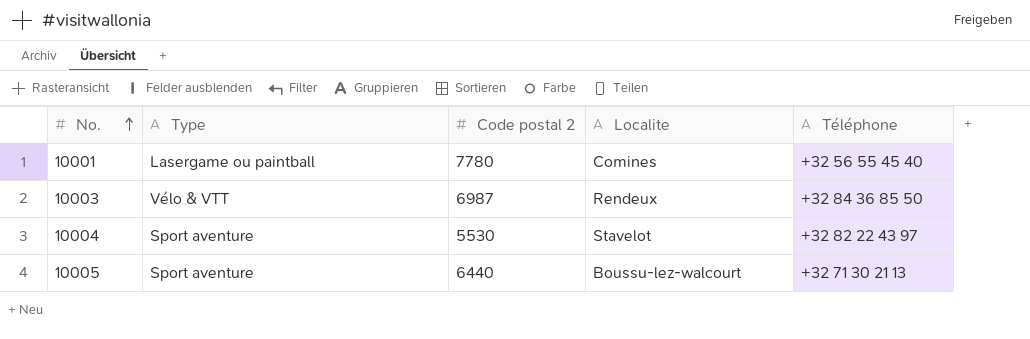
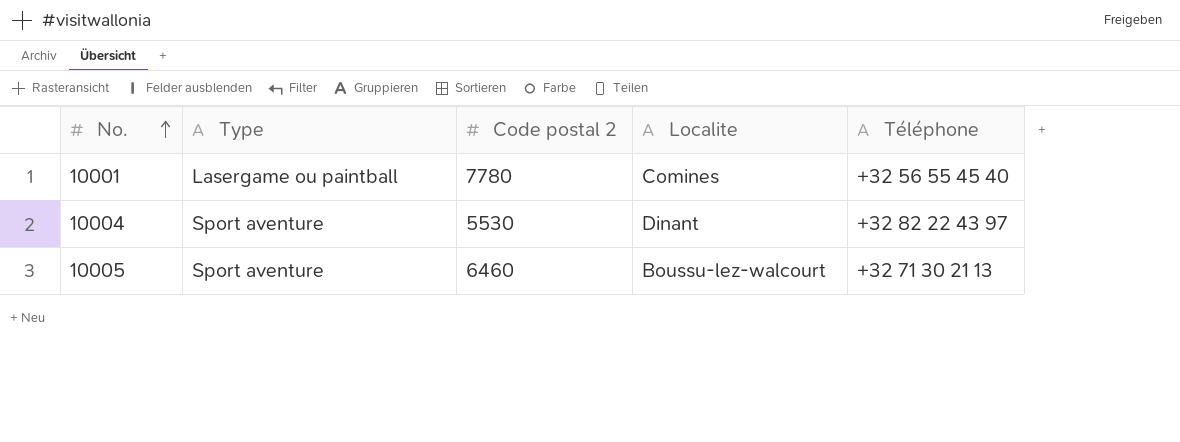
row 10003: Vélo & VTT | 6987 | Rendeux | +32 84 36 85 50 -> none
10004 | Localite: Stavelot -> Dinant
10005 | Code postal 2: 6440 -> 6460

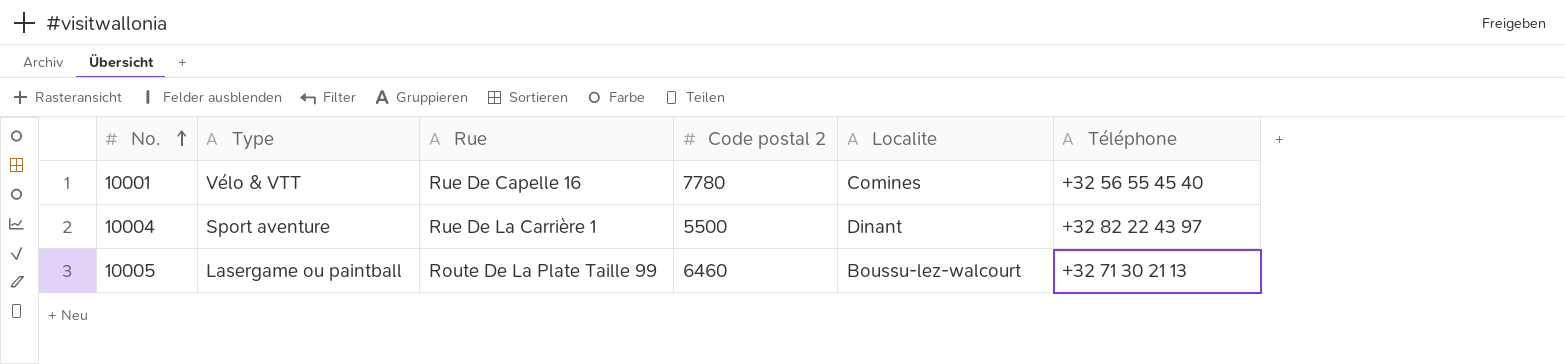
column Rue | position: none -> 3
10001 | Type: Lasergame ou paintball -> Vélo & VTT
10004 | Code postal 2: 5530 -> 5500
10005 | Type: Sport aventure -> Lasergame ou paintball

